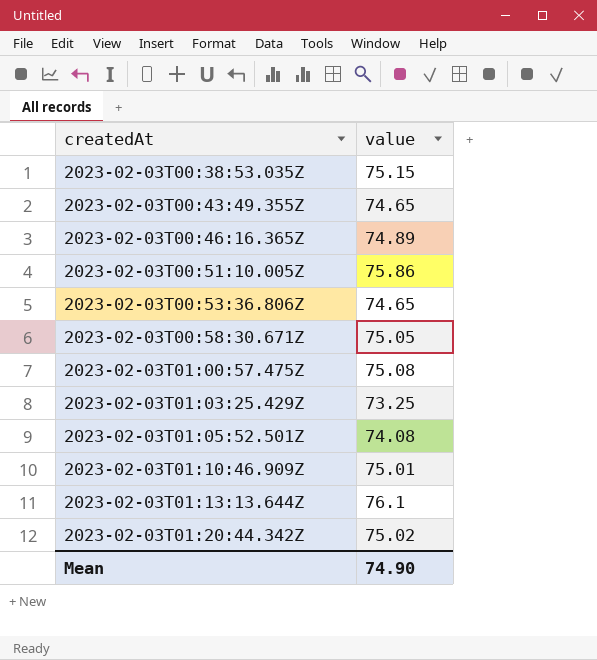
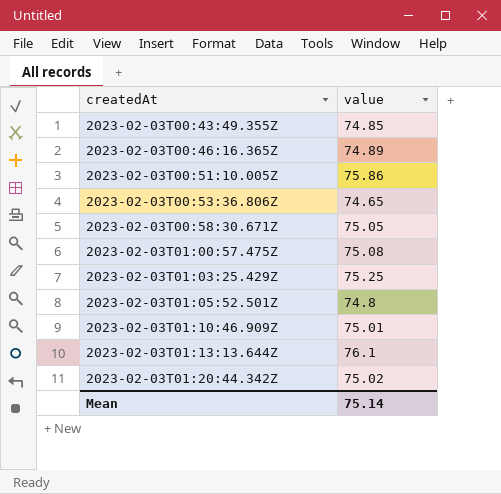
row 2023-02-03T00:38:53.035Z: 75.15 -> none
2023-02-03T00:43:49.355Z | value: 74.65 -> 74.85
2023-02-03T01:03:25.429Z | value: 73.25 -> 75.25
2023-02-03T01:05:52.501Z | value: 74.08 -> 74.8
Mean | value: 74.90 -> 75.14

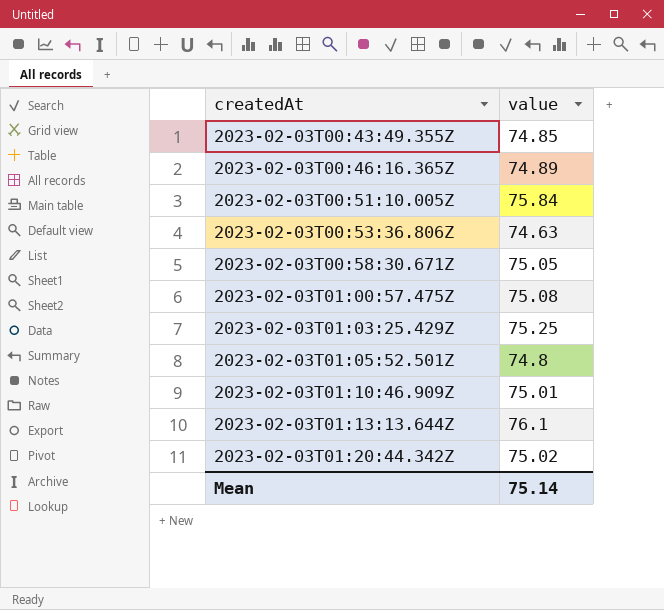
2023-02-03T00:51:10.005Z | value: 75.86 -> 75.84
2023-02-03T00:53:36.806Z | value: 74.65 -> 74.63

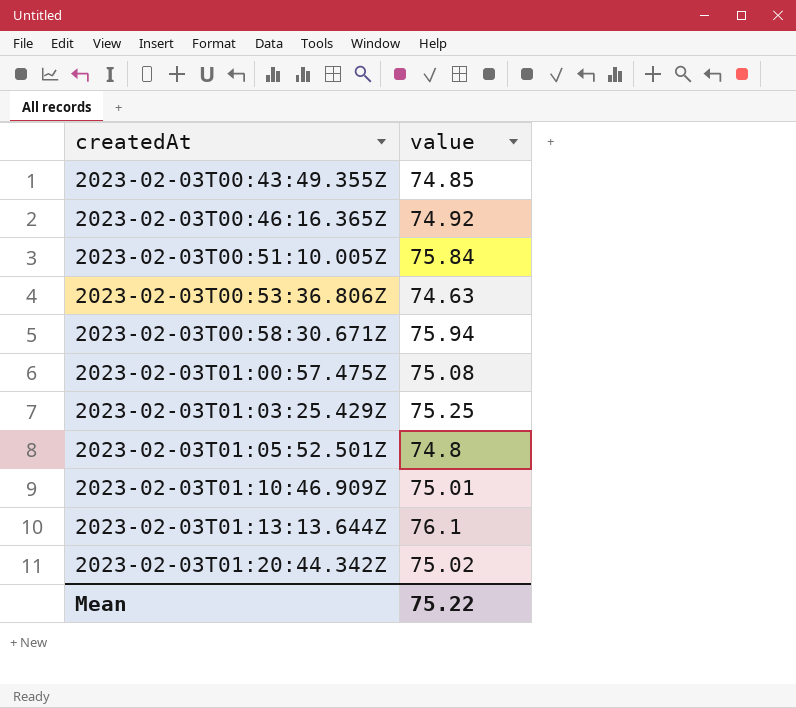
2023-02-03T00:46:16.365Z | value: 74.89 -> 74.92
2023-02-03T00:58:30.671Z | value: 75.05 -> 75.94
Mean | value: 75.14 -> 75.22

